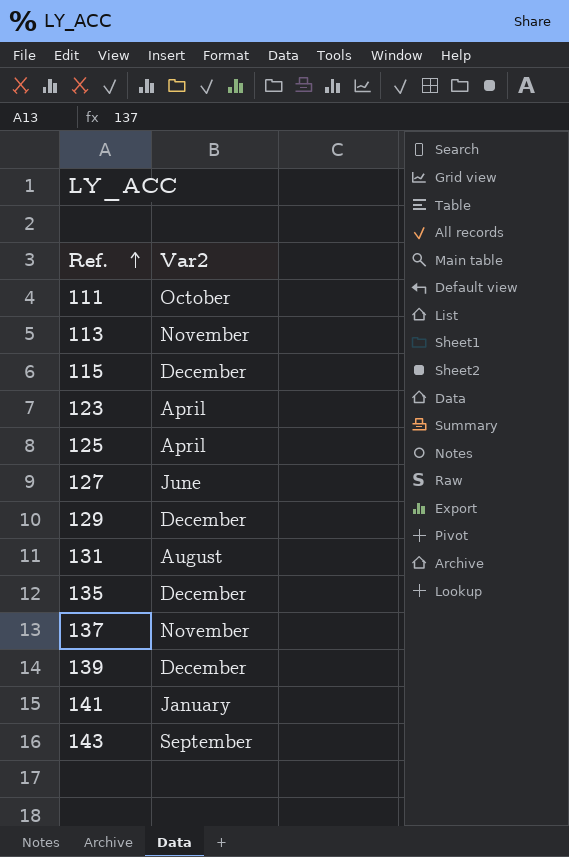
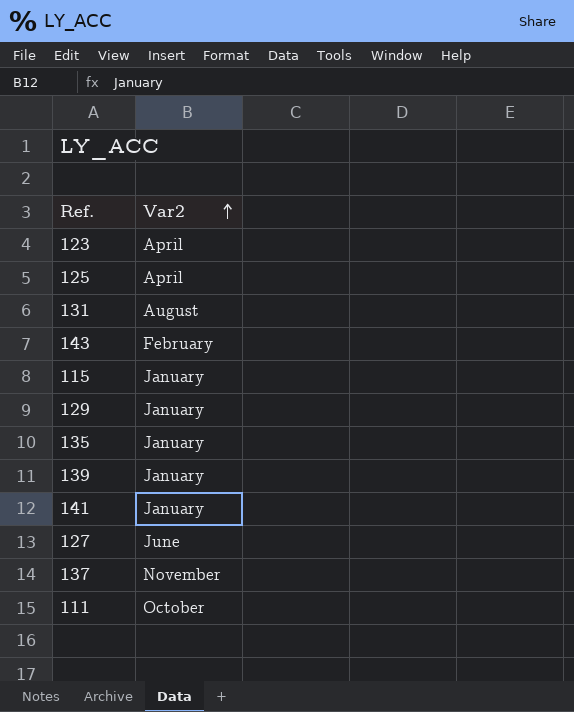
row order: Ref. ascending -> Var2 ascending
row 113: November -> none
143 | Var2: September -> February
115 | Var2: December -> January
129 | Var2: December -> January
135 | Var2: December -> January
139 | Var2: December -> January

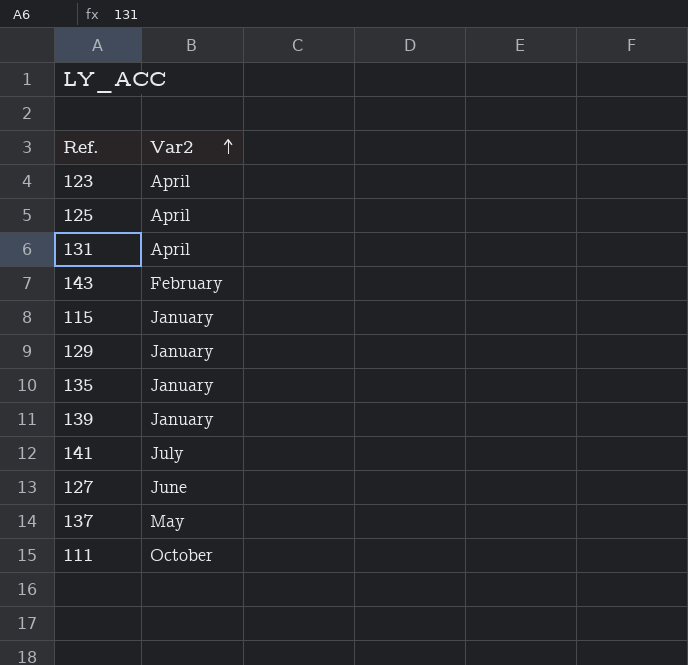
131 | Var2: August -> April
141 | Var2: January -> July
137 | Var2: November -> May

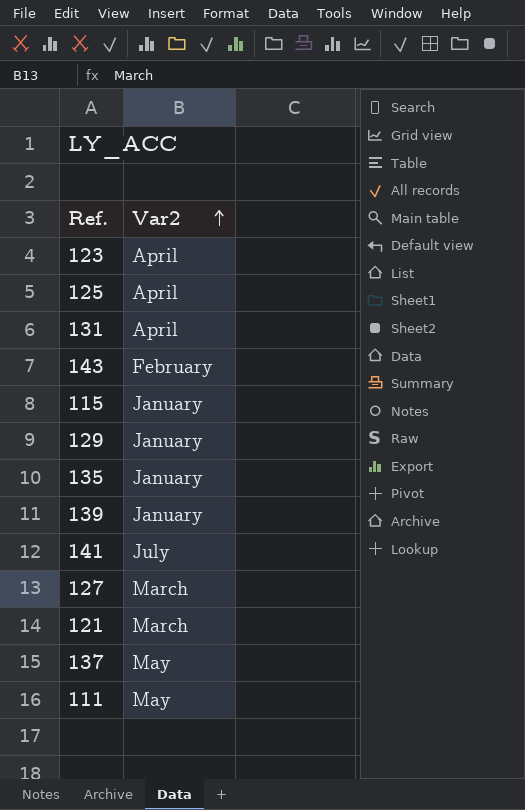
127 | Var2: June -> March
row 121: none -> March
111 | Var2: October -> May

